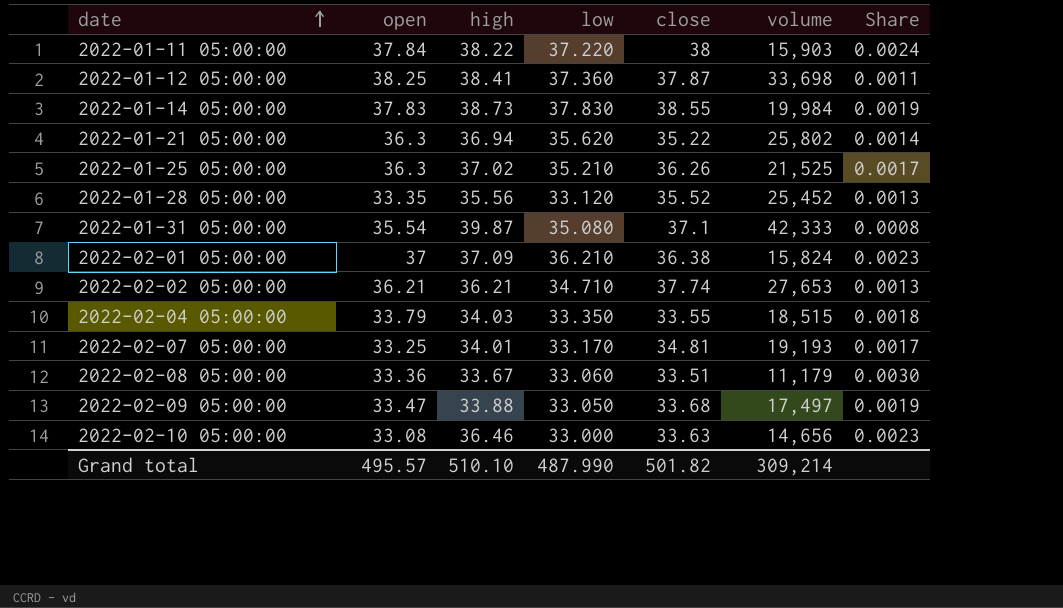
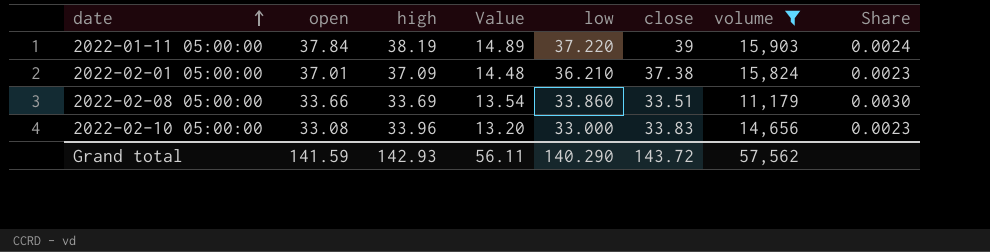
filter: none -> volume <= 15,903
column Value | formula: none -> [low] * 0.4
2022-01-11 05:00:00 | high: 38.22 -> 38.19
2022-01-11 05:00:00 | close: 38 -> 39
2022-02-01 05:00:00 | open: 37 -> 37.01
2022-02-01 05:00:00 | close: 36.38 -> 37.38
2022-02-08 05:00:00 | open: 33.36 -> 33.66
2022-02-08 05:00:00 | high: 33.67 -> 33.69
2022-02-08 05:00:00 | low: 33.060 -> 33.860
2022-02-10 05:00:00 | high: 36.46 -> 33.96
2022-02-10 05:00:00 | close: 33.63 -> 33.83
Grand total | open: 495.57 -> 141.59
Grand total | high: 510.10 -> 142.93
Grand total | low: 487.990 -> 140.290
Grand total | close: 501.82 -> 143.72
Grand total | volume: 309,214 -> 57,562

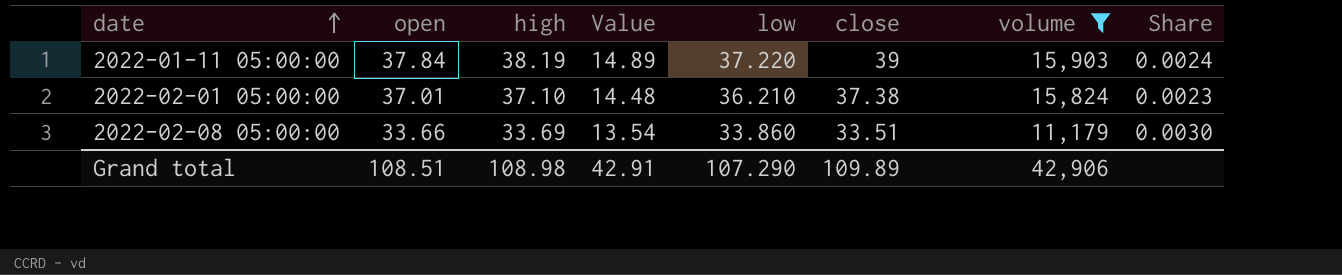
row 2022-02-10 05:00:00: 33.08 | 33.96 | 13.20 | 33.000 | 33.83 | 14,656 | 0.0023 -> none
2022-02-01 05:00:00 | high: 37.09 -> 37.10
Grand total | open: 141.59 -> 108.51
Grand total | high: 142.93 -> 108.98
Grand total | Value: 56.11 -> 42.91
Grand total | low: 140.290 -> 107.290
Grand total | close: 143.72 -> 109.89
Grand total | volume: 57,562 -> 42,906

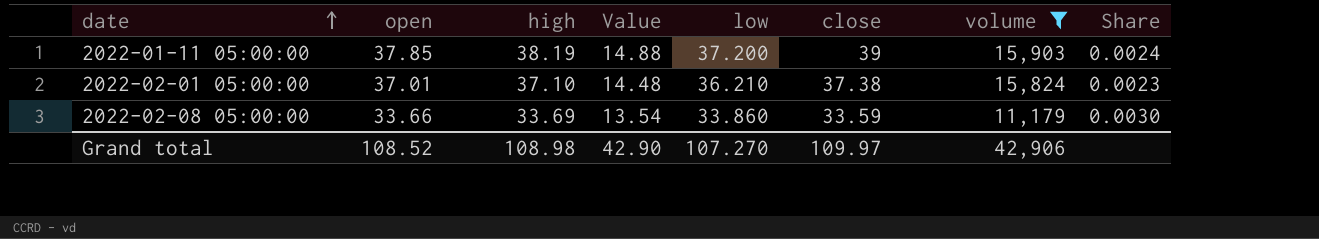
2022-01-11 05:00:00 | open: 37.84 -> 37.85
2022-01-11 05:00:00 | Value: 14.89 -> 14.88
2022-01-11 05:00:00 | low: 37.220 -> 37.200
2022-02-08 05:00:00 | close: 33.51 -> 33.59
Grand total | open: 108.51 -> 108.52
Grand total | Value: 42.91 -> 42.90
Grand total | low: 107.290 -> 107.270
Grand total | close: 109.89 -> 109.97

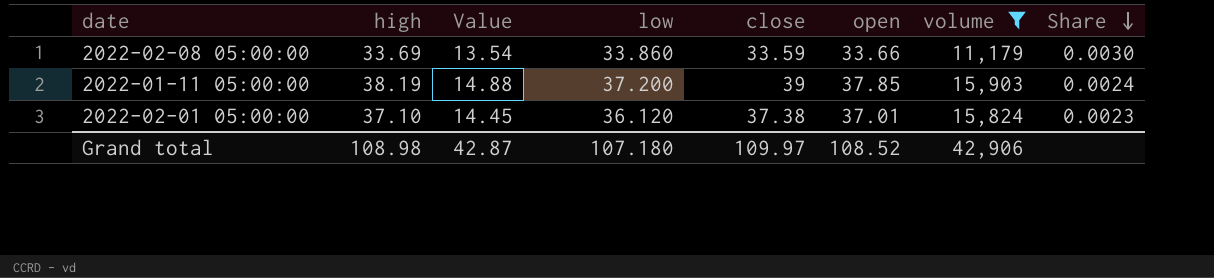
row order: date ascending -> Share descending
column open | position: 2 -> 6
2022-02-01 05:00:00 | Value: 14.48 -> 14.45
2022-02-01 05:00:00 | low: 36.210 -> 36.120
Grand total | Value: 42.90 -> 42.87
Grand total | low: 107.270 -> 107.180

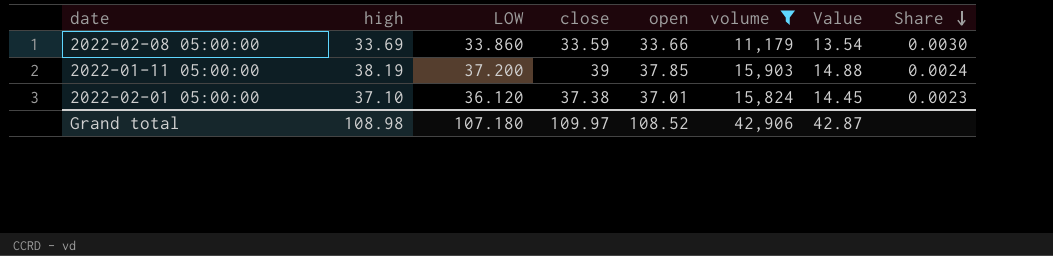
column name: low -> LOW
column Value | position: 3 -> 7

